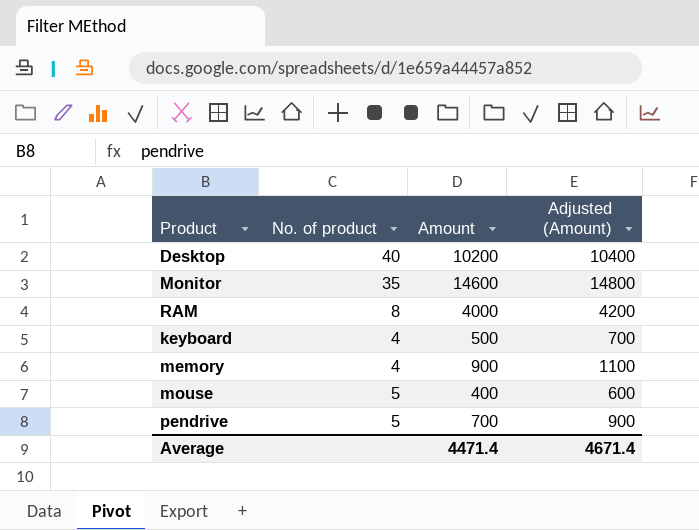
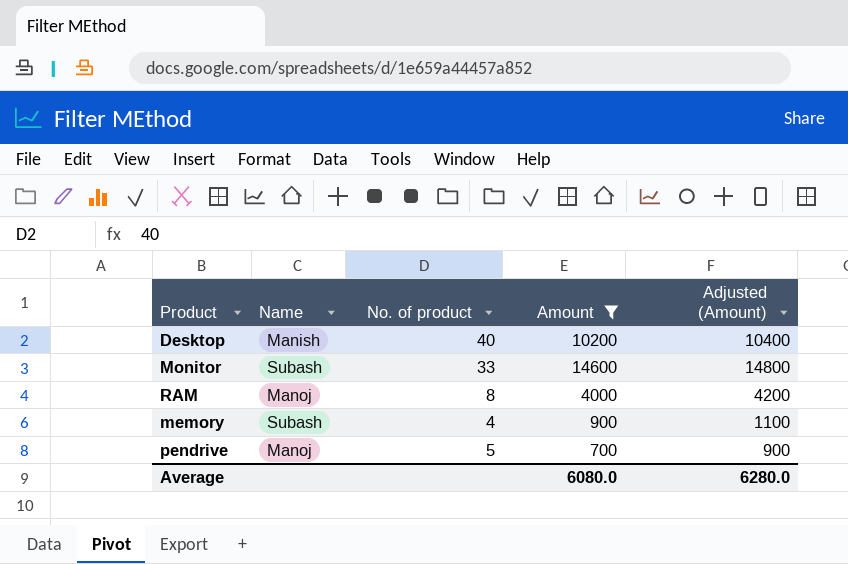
filter: none -> Amount >= 700
column Name | position: none -> 2
Monitor | No. of product: 35 -> 33
Average | Amount: 4471.4 -> 6080.0
Average | Adjusted (Amount): 4671.4 -> 6280.0

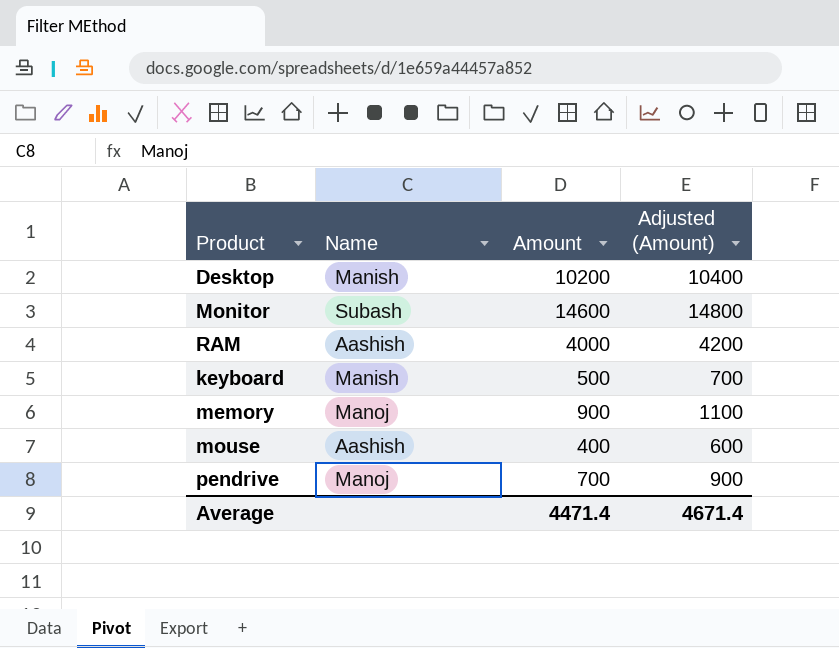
filter: Amount >= 700 -> none
column No. of product | position: 3 -> none
RAM | Name: Manoj -> Aashish
memory | Name: Subash -> Manoj
Average | Amount: 6080.0 -> 4471.4
Average | Adjusted (Amount): 6280.0 -> 4671.4

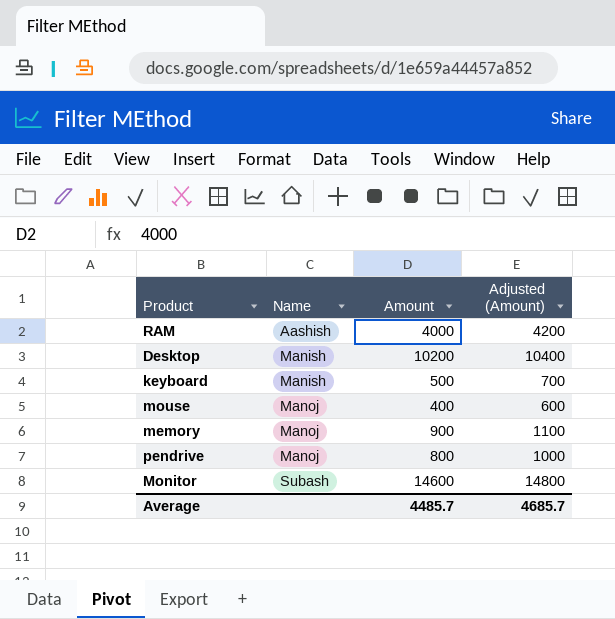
row order: none -> Name ascending
mouse | Name: Aashish -> Manoj
pendrive | Amount: 700 -> 800
pendrive | Adjusted (Amount): 900 -> 1000
Average | Amount: 4471.4 -> 4485.7
Average | Adjusted (Amount): 4671.4 -> 4685.7

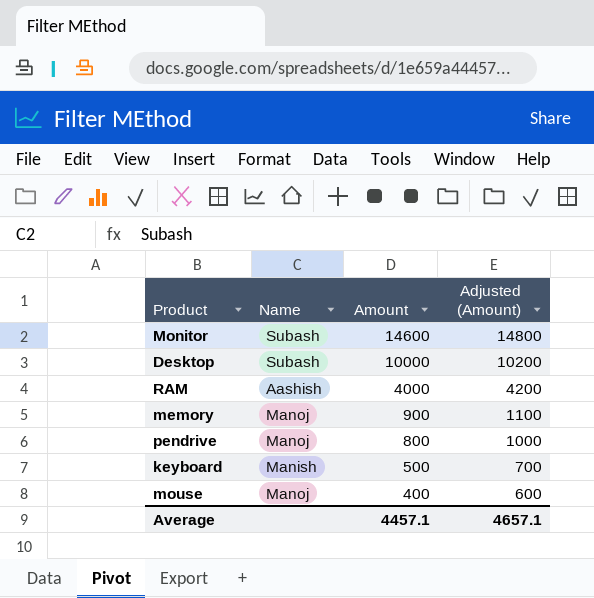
row order: Name ascending -> Amount descending
Desktop | Name: Manish -> Subash
Desktop | Amount: 10200 -> 10000
Desktop | Adjusted (Amount): 10400 -> 10200
Average | Amount: 4485.7 -> 4457.1
Average | Adjusted (Amount): 4685.7 -> 4657.1

